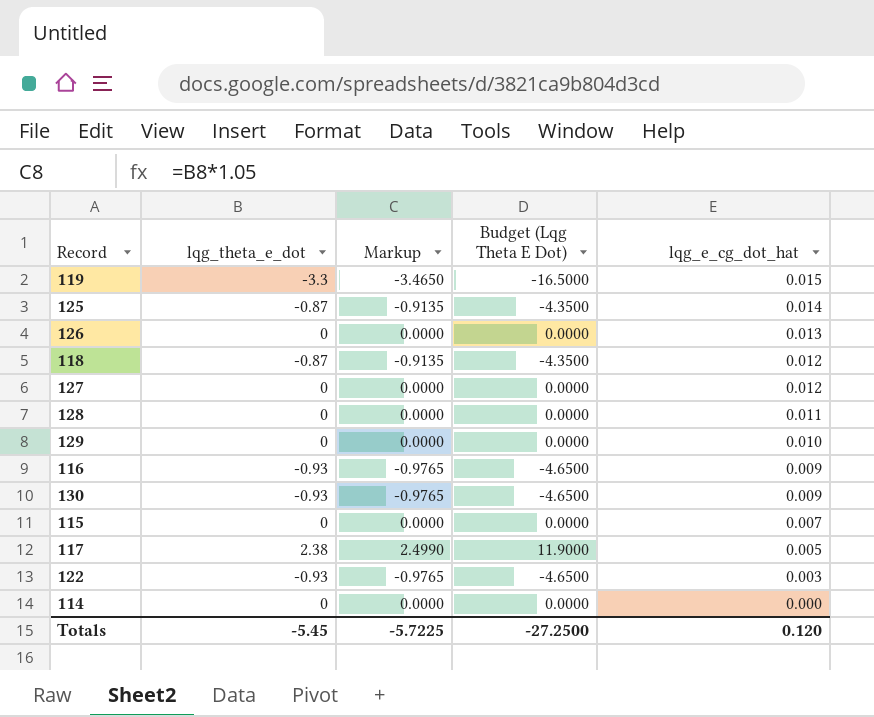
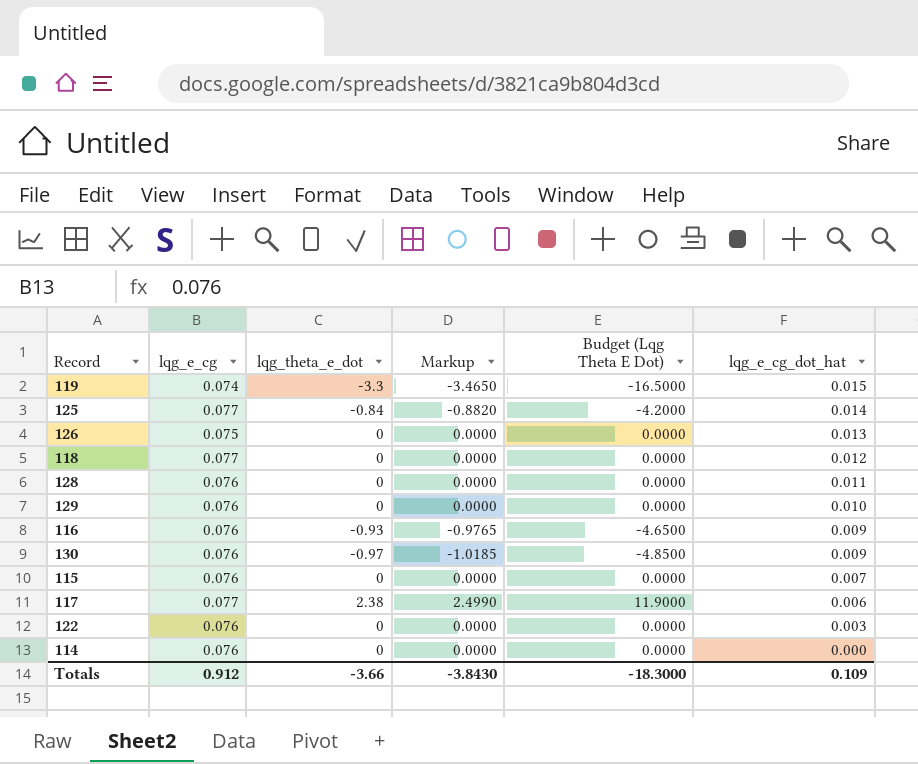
column lqg_e_cg | position: none -> 2
row 127: 0 | 0.0000 | 0.0000 | 0.012 -> none
125 | lqg_theta_e_dot: -0.87 -> -0.84
125 | Markup: -0.9135 -> -0.8820
125 | Budget (Lqg Theta E Dot): -4.3500 -> -4.2000
118 | lqg_theta_e_dot: -0.87 -> 0
118 | Markup: -0.9135 -> 0.0000
118 | Budget (Lqg Theta E Dot): -4.3500 -> 0.0000
130 | lqg_theta_e_dot: -0.93 -> -0.97
130 | Markup: -0.9765 -> -1.0185
130 | Budget (Lqg Theta E Dot): -4.6500 -> -4.8500
117 | lqg_e_cg_dot_hat: 0.005 -> 0.006
122 | lqg_theta_e_dot: -0.93 -> 0
122 | Markup: -0.9765 -> 0.0000
122 | Budget (Lqg Theta E Dot): -4.6500 -> 0.0000
Totals | lqg_theta_e_dot: -5.45 -> -3.66
Totals | Markup: -5.7225 -> -3.8430
Totals | Budget (Lqg Theta E Dot): -27.2500 -> -18.3000
Totals | lqg_e_cg_dot_hat: 0.120 -> 0.109

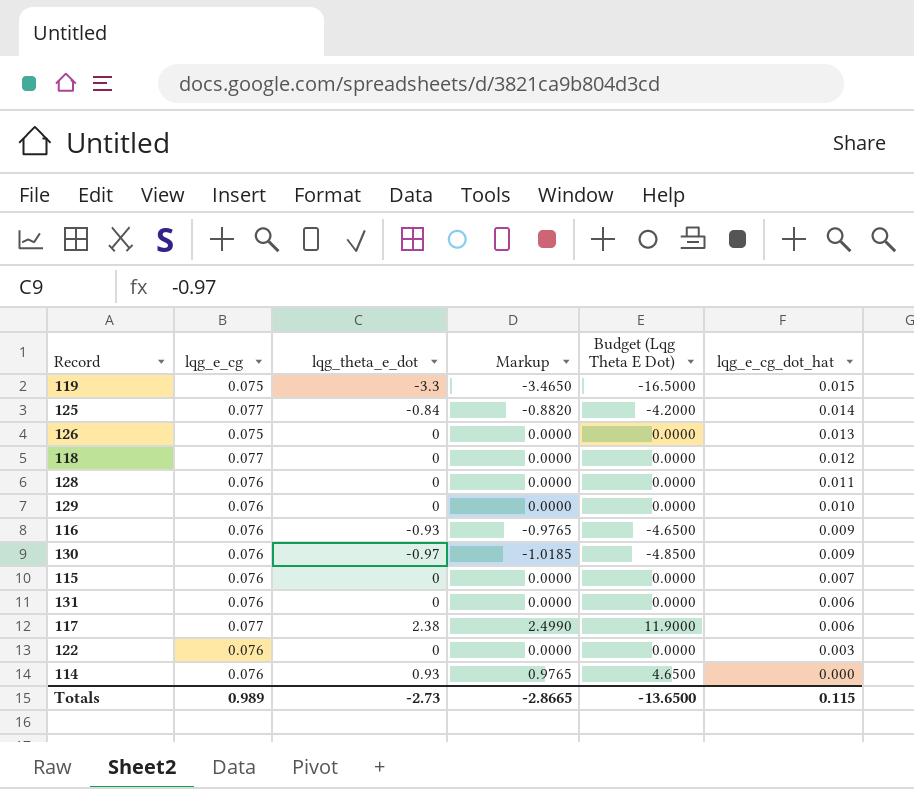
119 | lqg_e_cg: 0.074 -> 0.075
row 131: none -> 0.076 | 0 | 0.0000 | 0.0000 | 0.006
114 | lqg_theta_e_dot: 0 -> 0.93
114 | Markup: 0.0000 -> 0.9765
114 | Budget (Lqg Theta E Dot): 0.0000 -> 4.6500
Totals | lqg_e_cg: 0.912 -> 0.989
Totals | lqg_theta_e_dot: -3.66 -> -2.73
Totals | Markup: -3.8430 -> -2.8665
Totals | Budget (Lqg Theta E Dot): -18.3000 -> -13.6500
Totals | lqg_e_cg_dot_hat: 0.109 -> 0.115

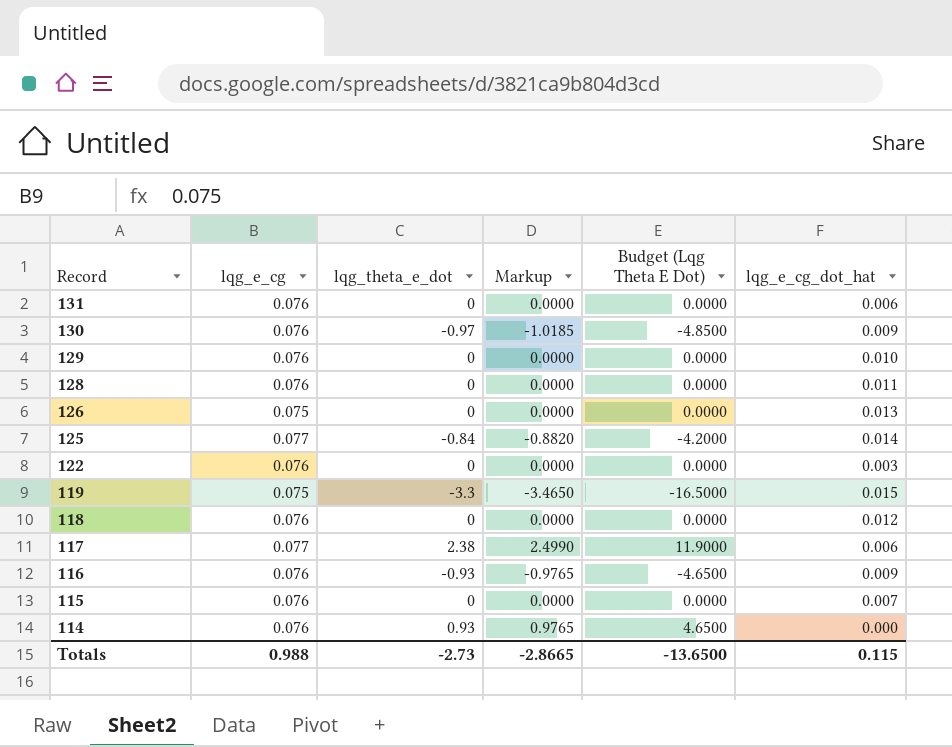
row order: lqg_e_cg_dot_hat descending -> Record descending
118 | lqg_e_cg: 0.077 -> 0.076
Totals | lqg_e_cg: 0.989 -> 0.988

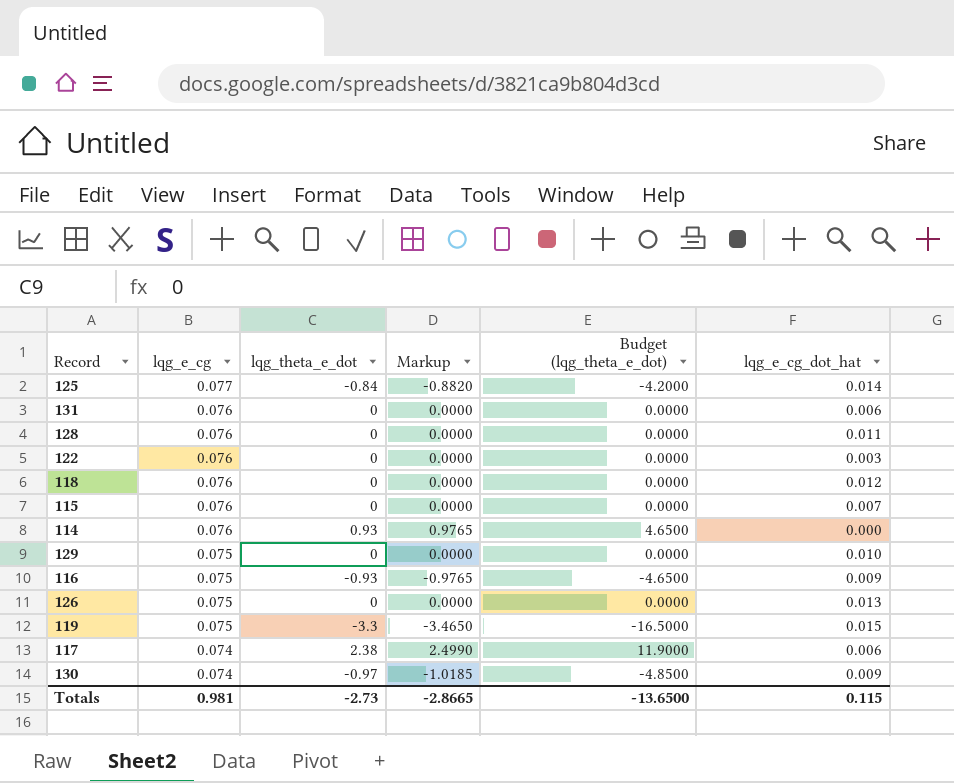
row order: Record descending -> lqg_e_cg descending
column name: Budget (Lqg Theta E Dot) -> Budget (lqg_theta_e_dot)
129 | lqg_e_cg: 0.076 -> 0.075
116 | lqg_e_cg: 0.076 -> 0.075
117 | lqg_e_cg: 0.077 -> 0.074
130 | lqg_e_cg: 0.076 -> 0.074
Totals | lqg_e_cg: 0.988 -> 0.981

